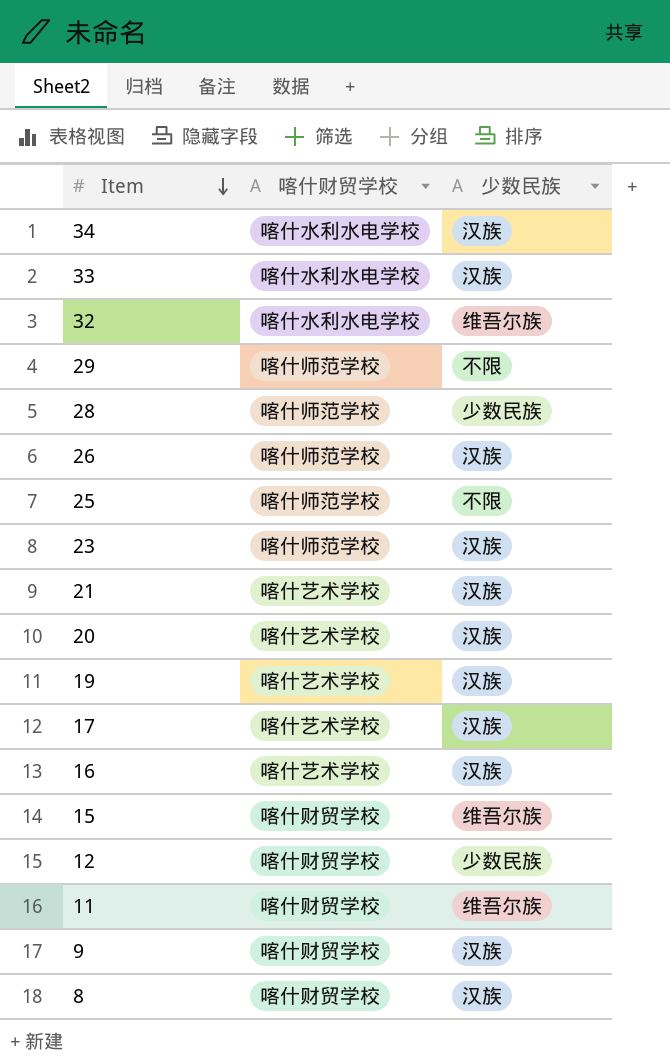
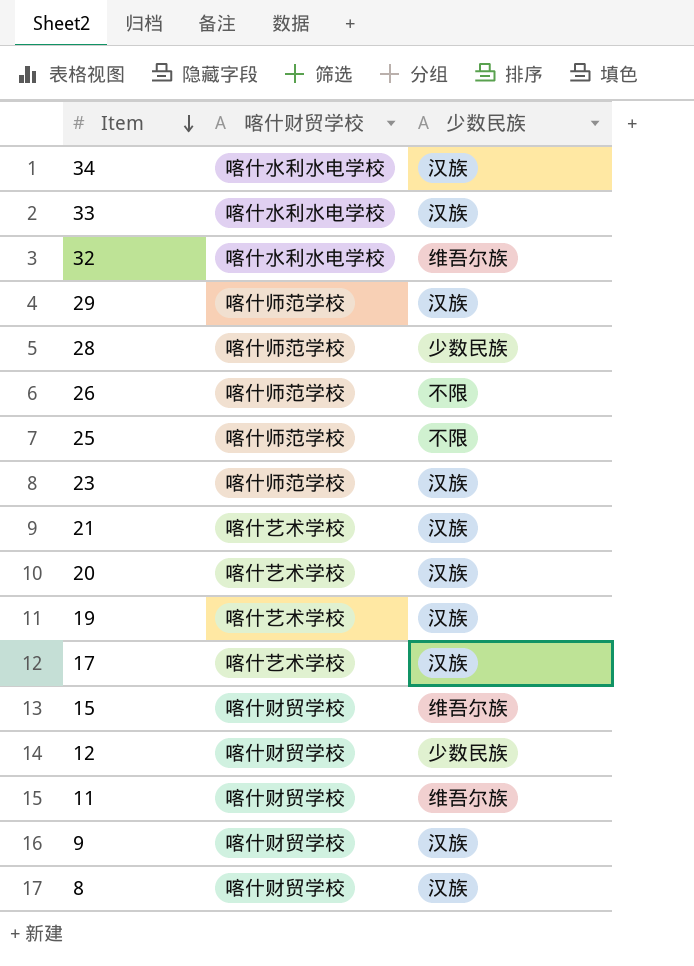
row 16: 喀什艺术学校 | 汉族 -> none
29 | 少数民族: 不限 -> 汉族
26 | 少数民族: 汉族 -> 不限

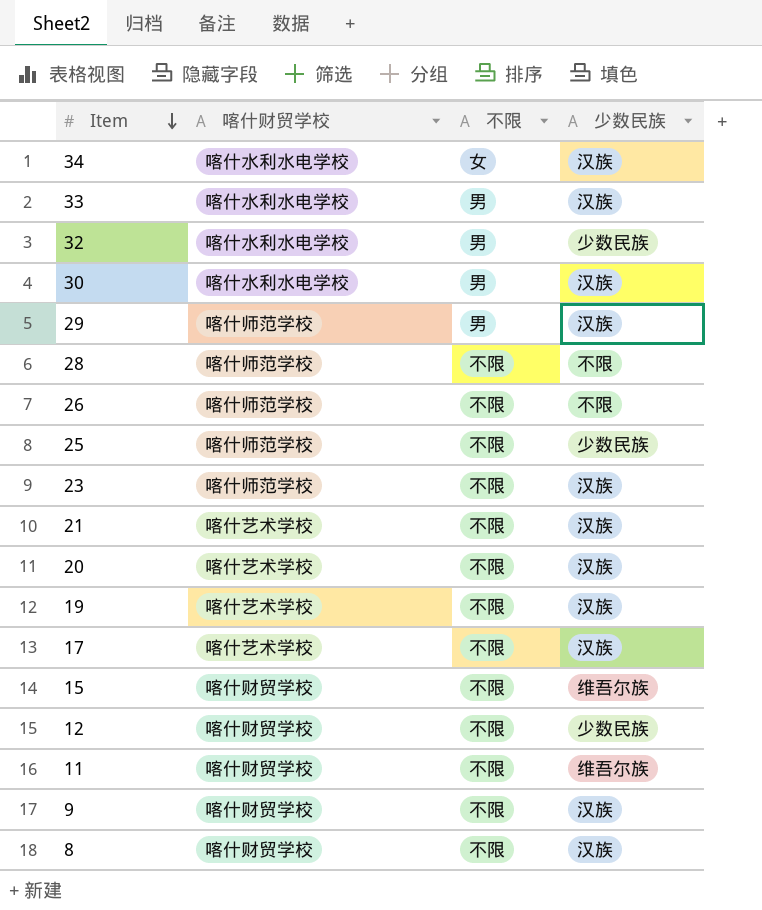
column 不限 | position: none -> 3
32 | 少数民族: 维吾尔族 -> 少数民族
row 30: none -> 喀什水利水电学校 | 男 | 汉族
28 | 少数民族: 少数民族 -> 不限
25 | 少数民族: 不限 -> 少数民族

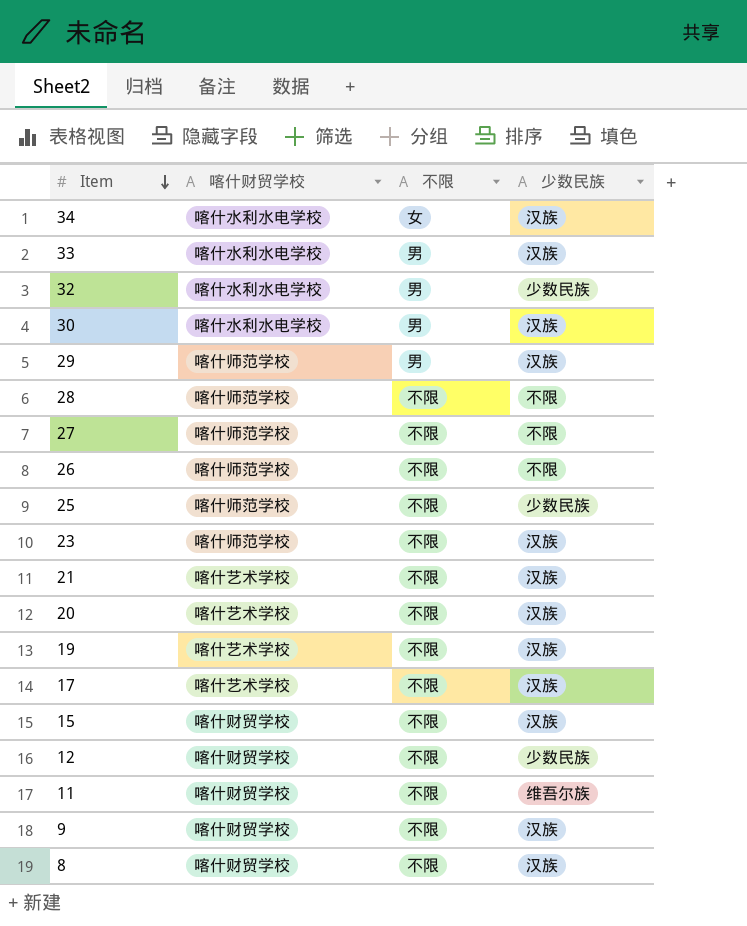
row 27: none -> 喀什师范学校 | 不限 | 不限
15 | 少数民族: 维吾尔族 -> 汉族

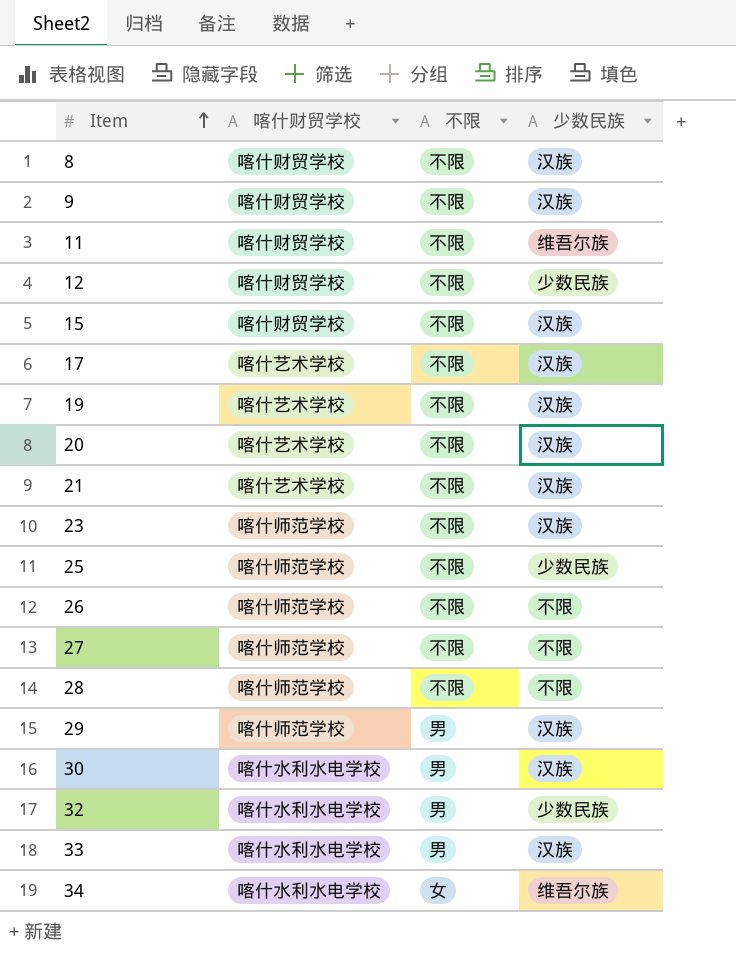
row order: Item descending -> Item ascending
34 | 少数民族: 汉族 -> 维吾尔族

